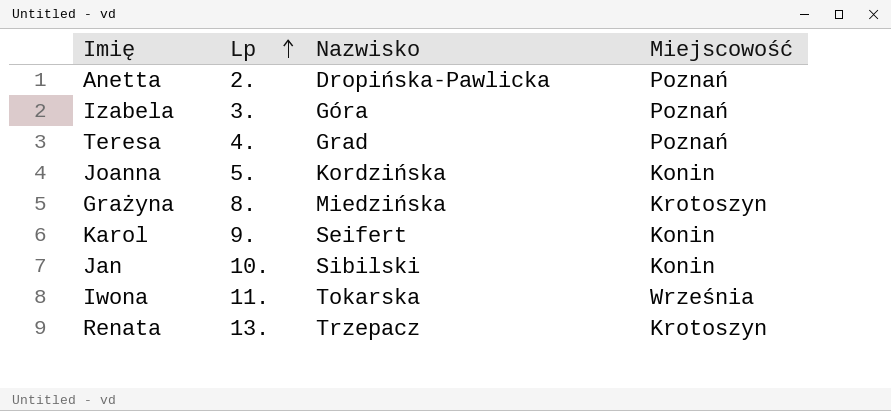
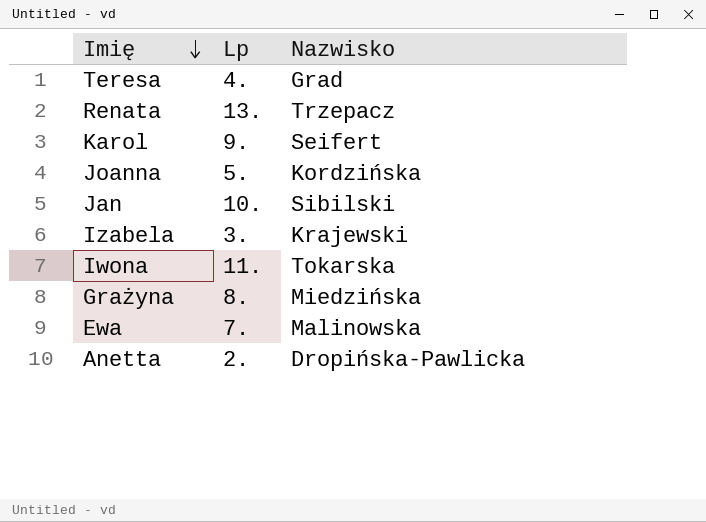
row order: Lp ascending -> Imię descending
column Miejscowość | position: 4 -> none
Izabela | Nazwisko: Góra -> Krajewski
row Ewa: none -> 7. | Malinowska

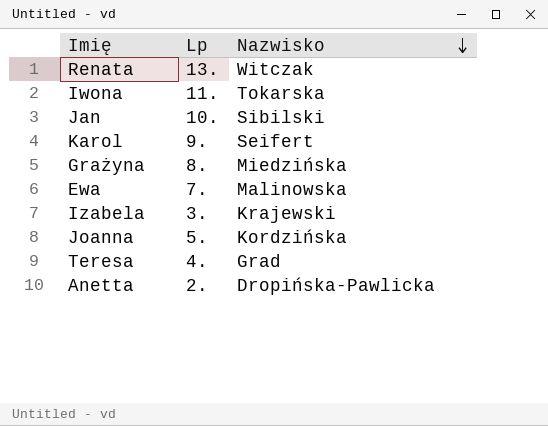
row order: Imię descending -> Nazwisko descending
Renata | Nazwisko: Trzepacz -> Witczak

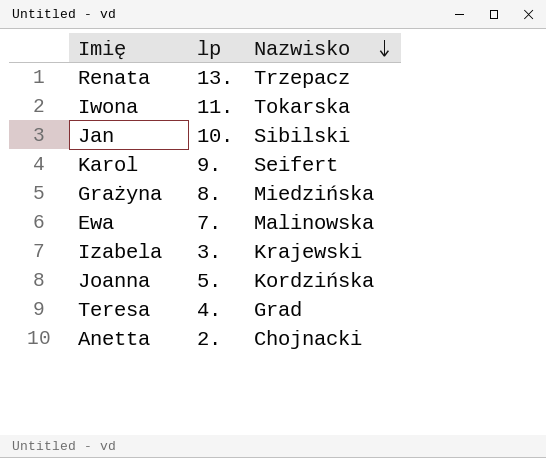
column name: Lp -> lp
Renata | Nazwisko: Witczak -> Trzepacz
Anetta | Nazwisko: Dropińska-Pawlicka -> Chojnacki

